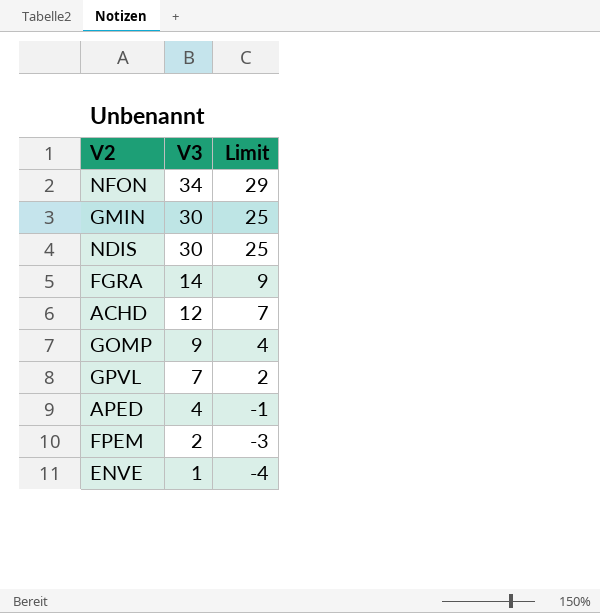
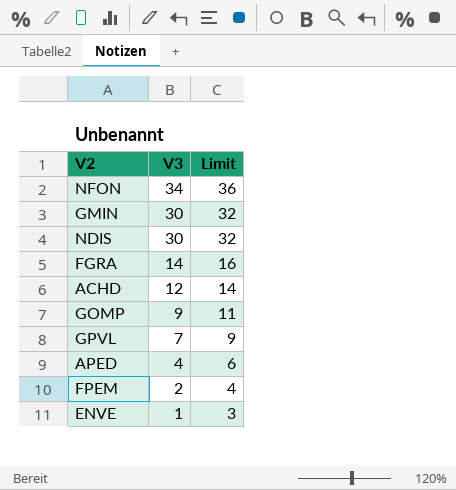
column Limit | formula: [V3] - 5 -> [V3] + 2

